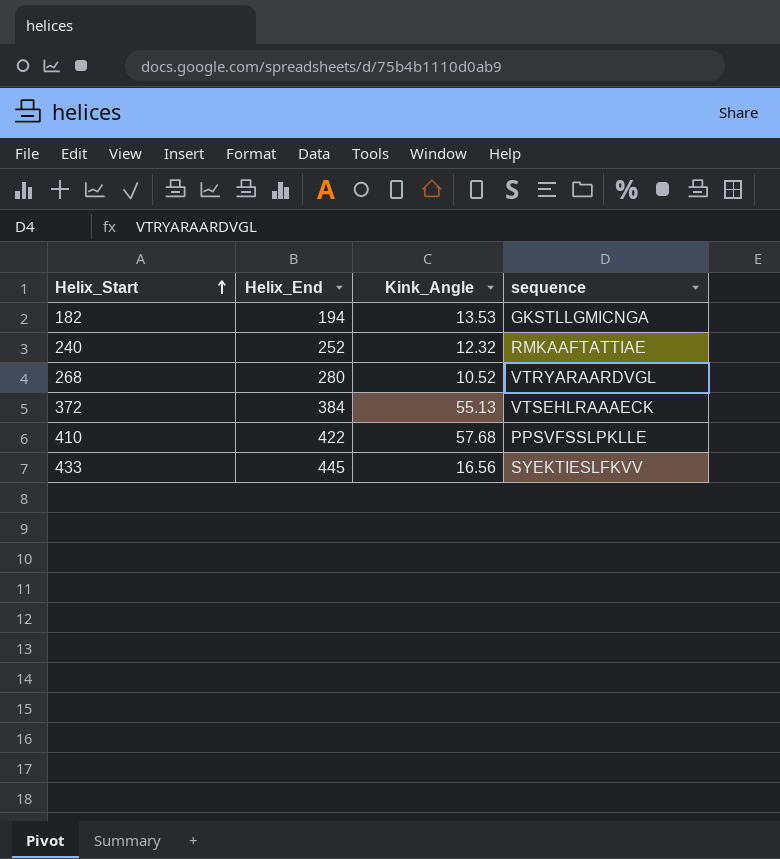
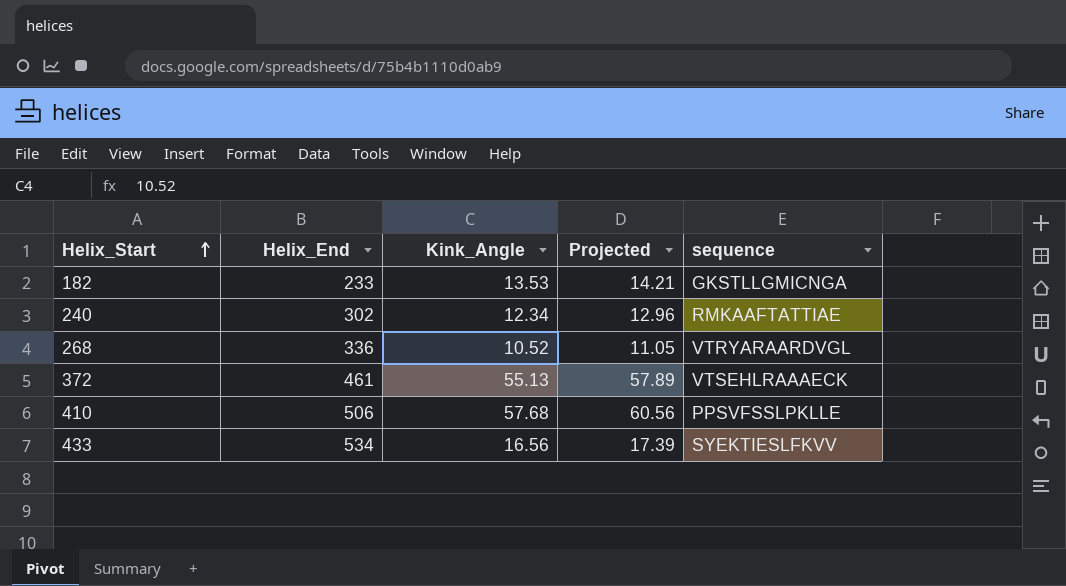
column Projected | formula: none -> [Kink_Angle] * 1.05
182 | Helix_End: 194 -> 233
240 | Helix_End: 252 -> 302
240 | Kink_Angle: 12.32 -> 12.34
268 | Helix_End: 280 -> 336
372 | Helix_End: 384 -> 461
410 | Helix_End: 422 -> 506
433 | Helix_End: 445 -> 534

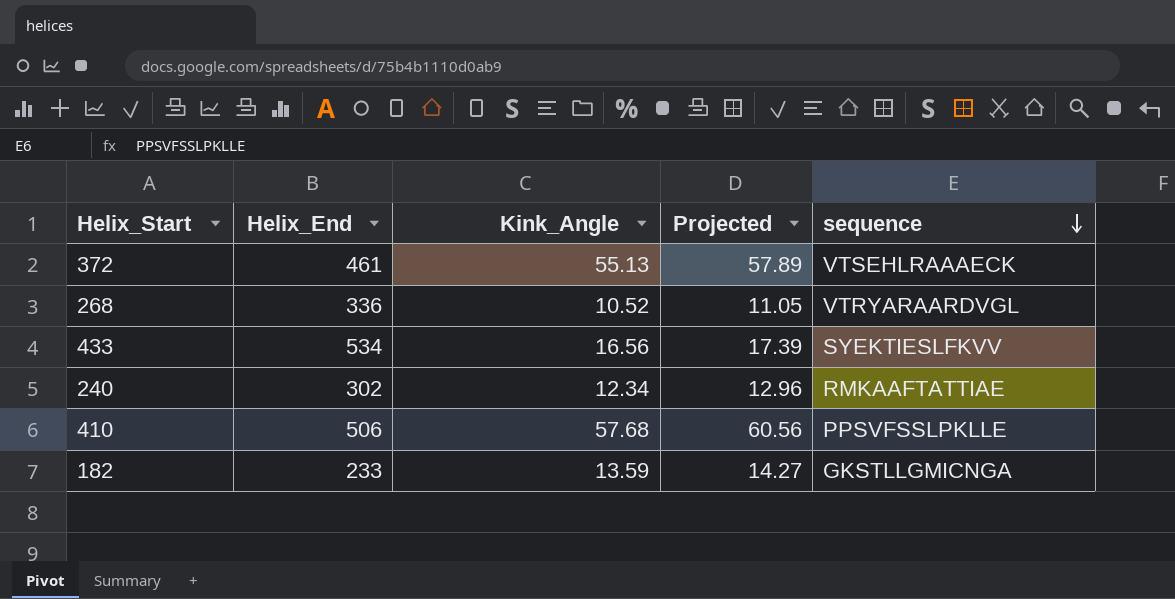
row order: Helix_Start ascending -> sequence descending
182 | Kink_Angle: 13.53 -> 13.59
182 | Projected: 14.21 -> 14.27

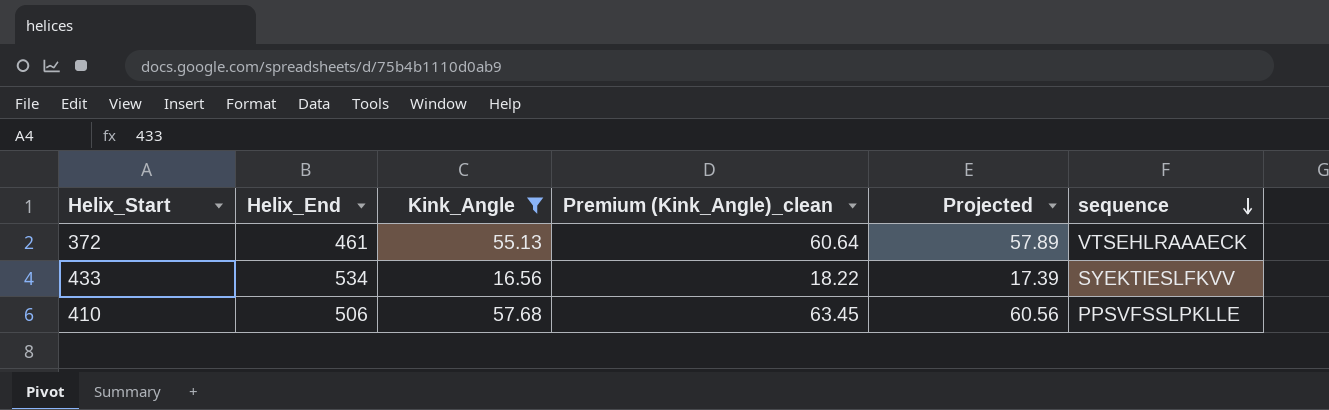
filter: none -> Kink_Angle >= 16.56
column Premium (Kink_Angle)_clean | formula: none -> [Kink_Angle] * 1.1

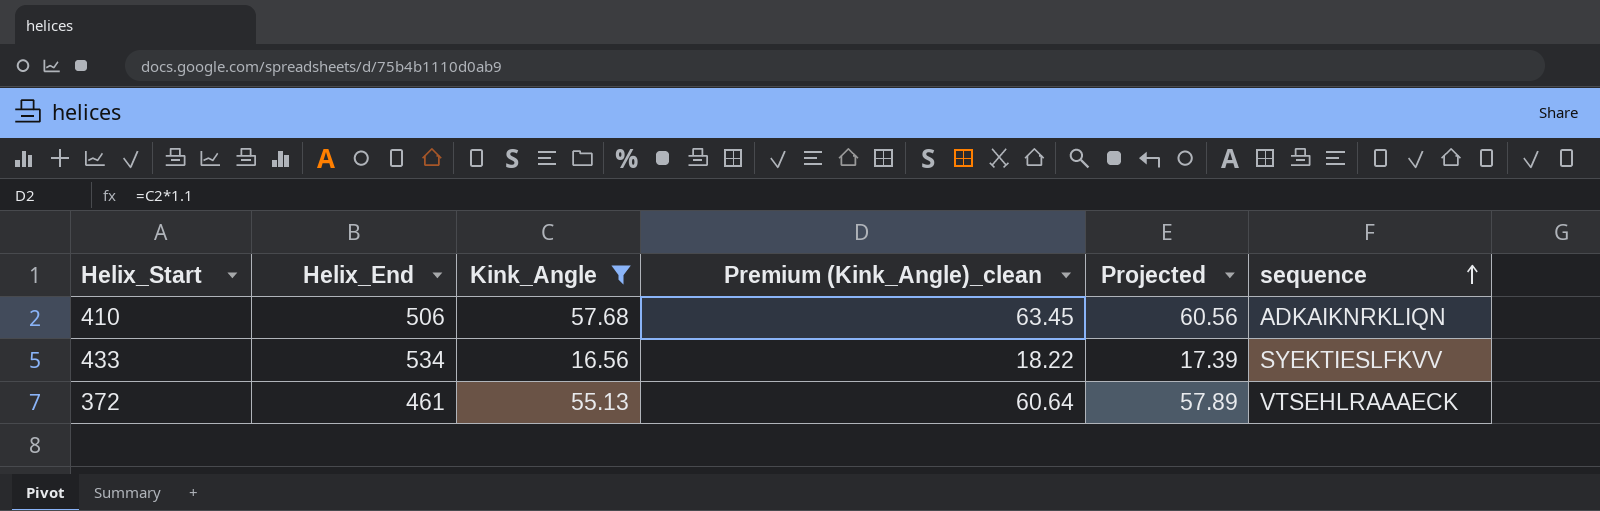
row order: sequence descending -> sequence ascending
410 | sequence: PPSVFSSLPKLLE -> ADKAIKNRKLIQN

